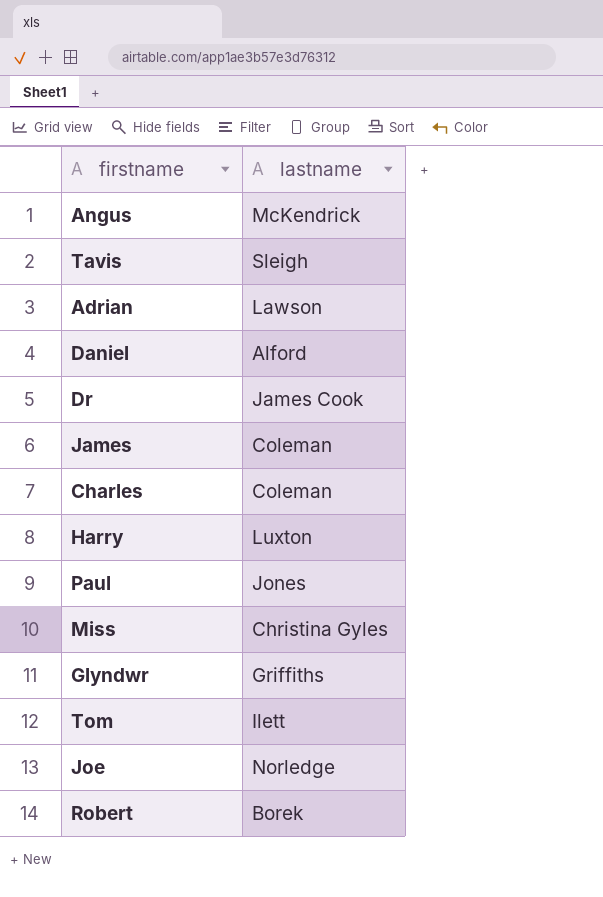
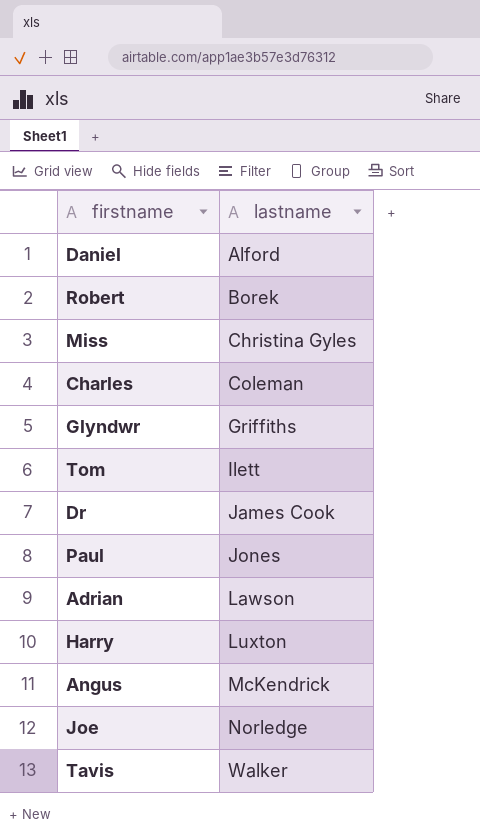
row order: none -> lastname ascending
row James: Coleman -> none
Tavis | lastname: Sleigh -> Walker

